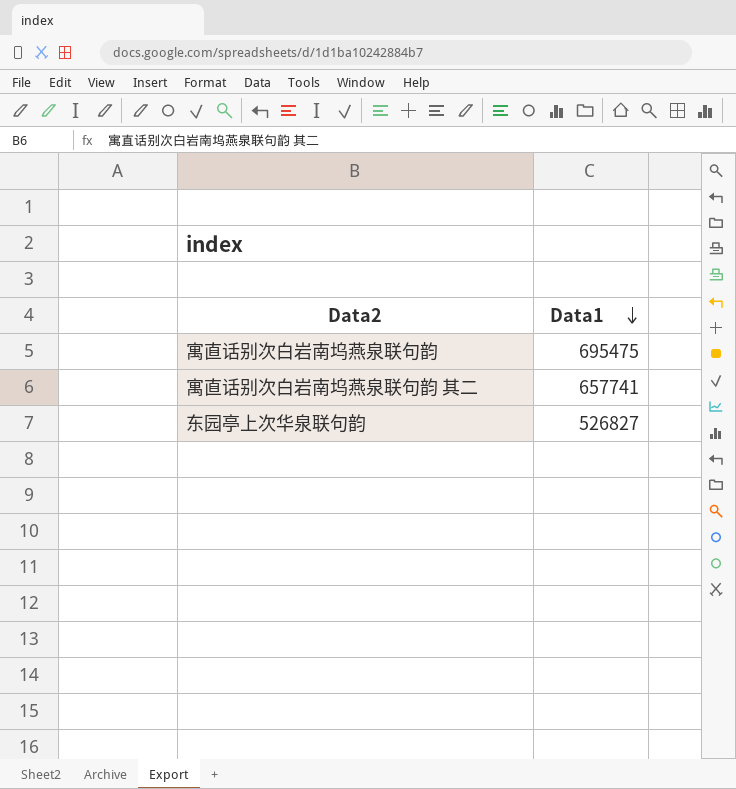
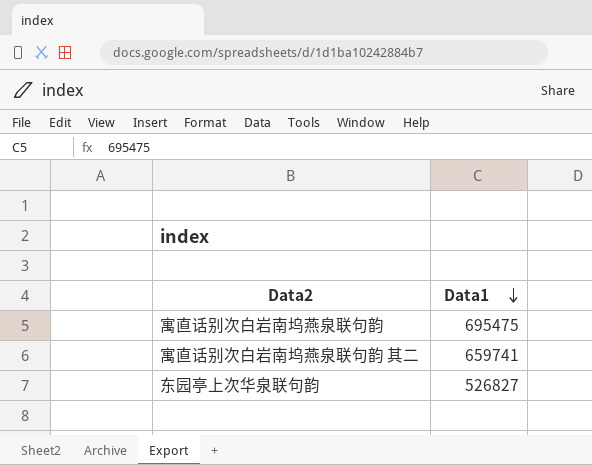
寓直话别次白岩南坞燕泉联句韵 其二 | Data1: 657741 -> 659741

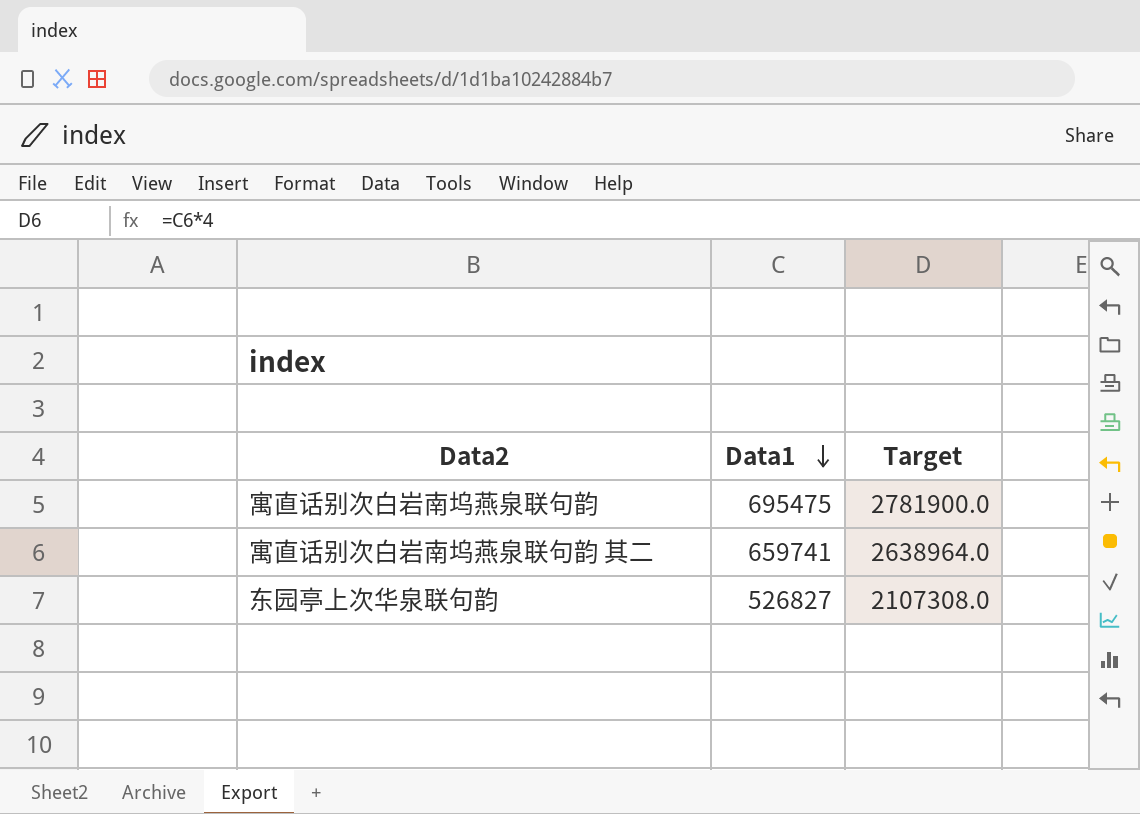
column Target | formula: none -> [Data1] * 4

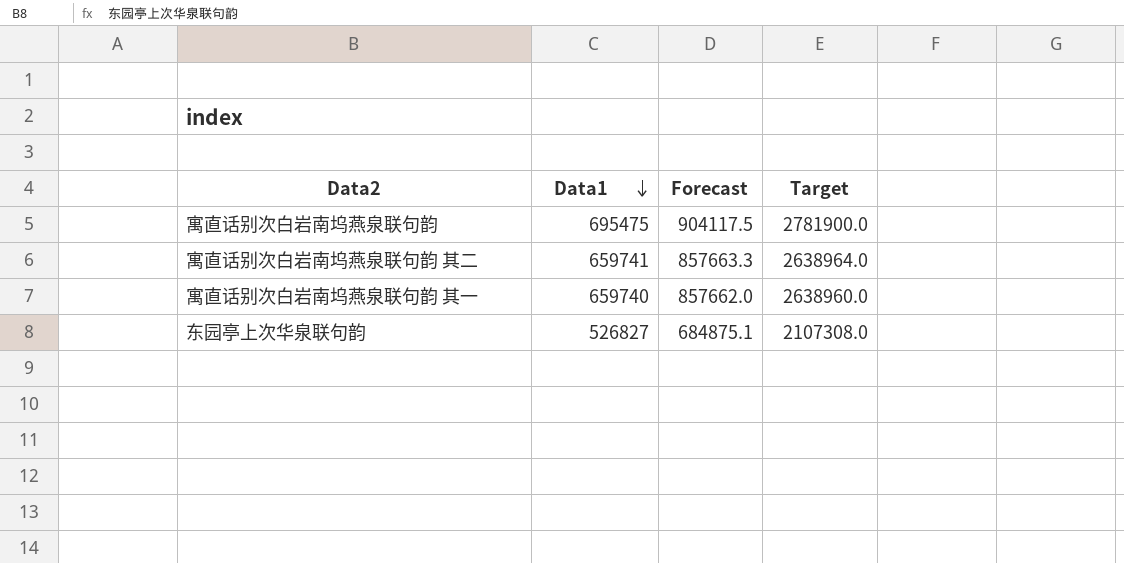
column Forecast | formula: none -> [Data1] * 1.3
row 寓直话别次白岩南坞燕泉联句韵 其一: none -> 659740 | 857662.0 | 2638960.0

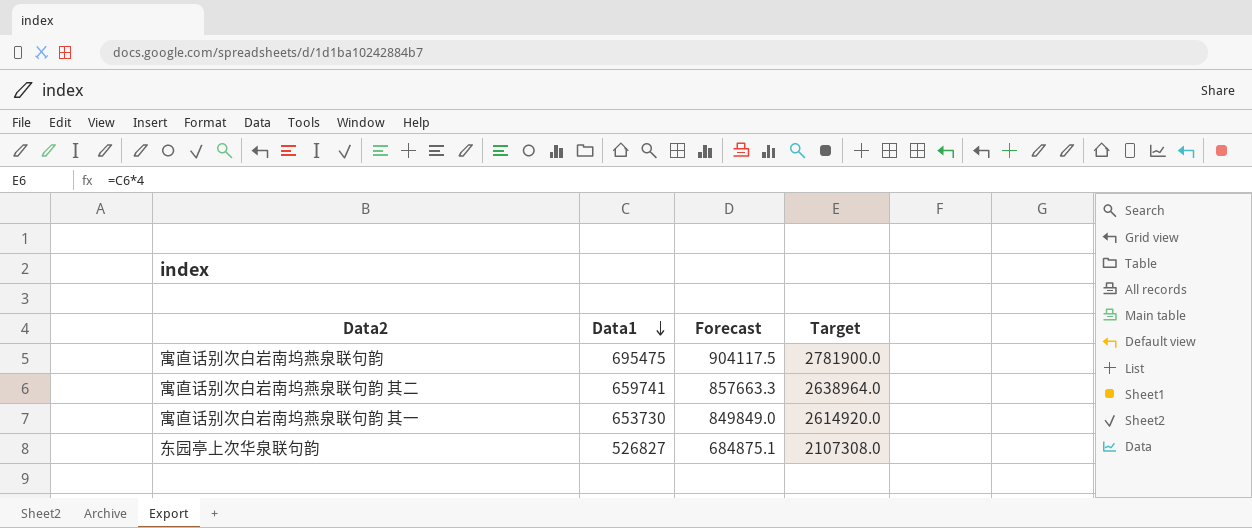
寓直话别次白岩南坞燕泉联句韵 其一 | Data1: 659740 -> 653730
寓直话别次白岩南坞燕泉联句韵 其一 | Forecast: 857662.0 -> 849849.0
寓直话别次白岩南坞燕泉联句韵 其一 | Target: 2638960.0 -> 2614920.0

